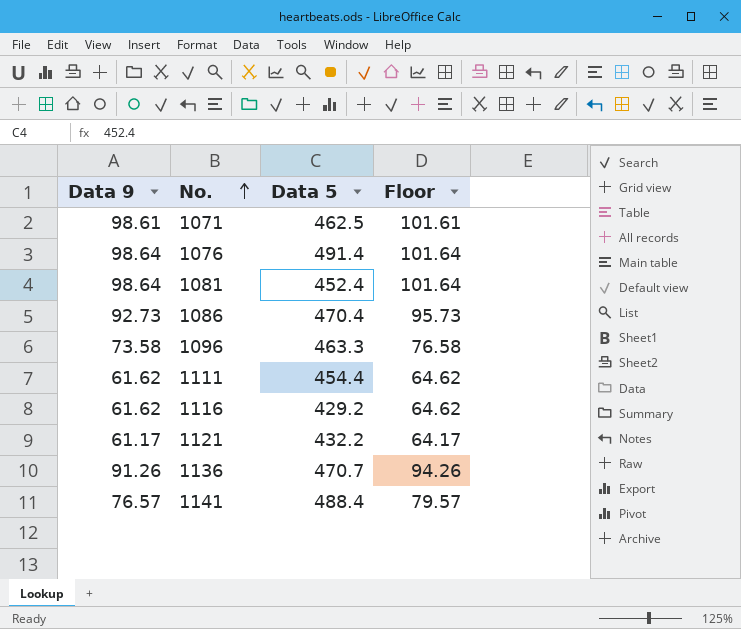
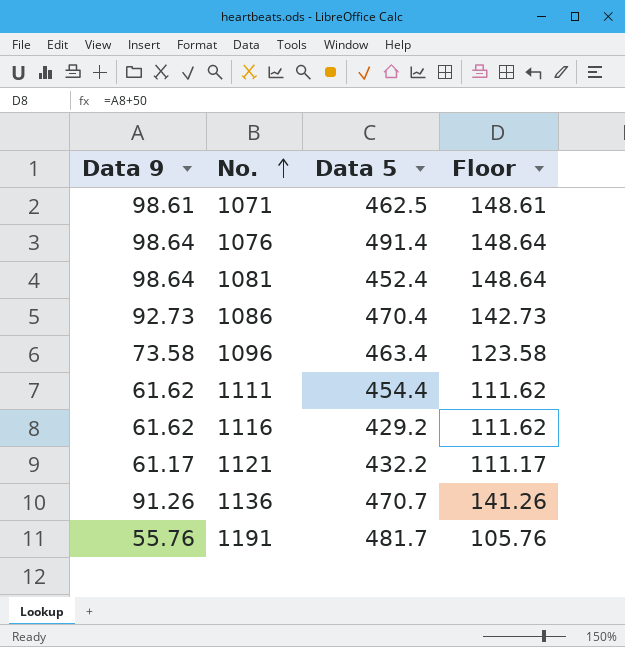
column Floor | formula: [Data 9] + 3 -> [Data 9] + 50
row 1141: 76.57 | 488.4 | 79.57 -> none
1096 | Data 5: 463.3 -> 463.4
row 1191: none -> 55.76 | 481.7 | 105.76

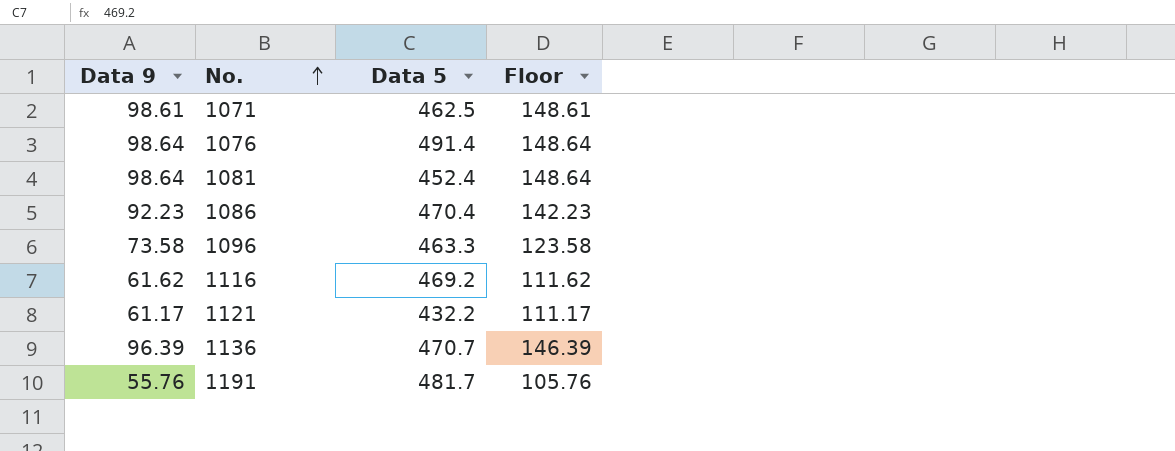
row 1111: 61.62 | 454.4 | 111.62 -> none
1086 | Data 9: 92.73 -> 92.23
1086 | Floor: 142.73 -> 142.23
1096 | Data 5: 463.4 -> 463.3
1116 | Data 5: 429.2 -> 469.2
1136 | Data 9: 91.26 -> 96.39
1136 | Floor: 141.26 -> 146.39

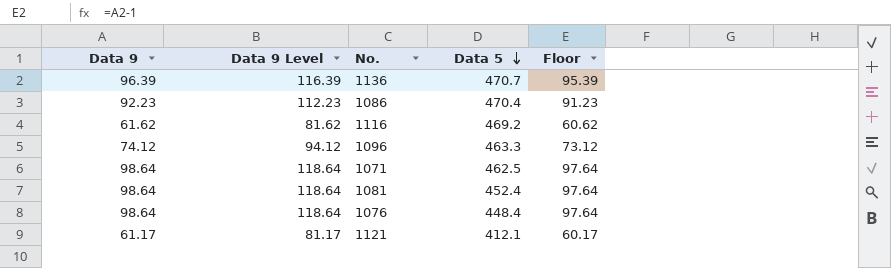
row order: No. ascending -> Data 5 descending
column Data 9 Level | formula: none -> [Data 9] + 20
column Floor | formula: [Data 9] + 50 -> [Data 9] - 1
row 1191: 55.76 | 481.7 | 105.76 -> none
1096 | Data 9: 73.58 -> 74.12
1071 | Data 9: 98.61 -> 98.64
1076 | Data 5: 491.4 -> 448.4
1121 | Data 5: 432.2 -> 412.1

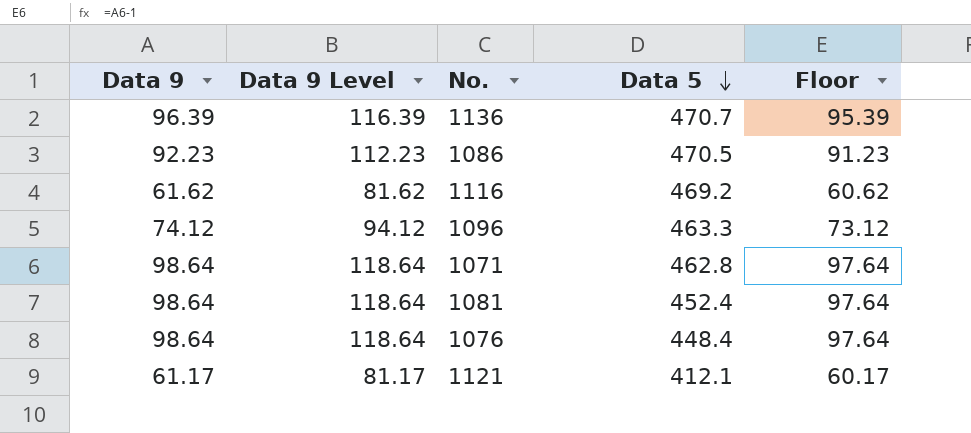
1086 | Data 5: 470.4 -> 470.5
1071 | Data 5: 462.5 -> 462.8

